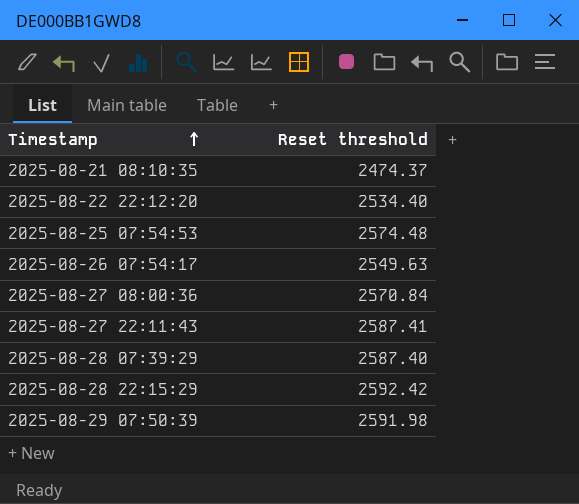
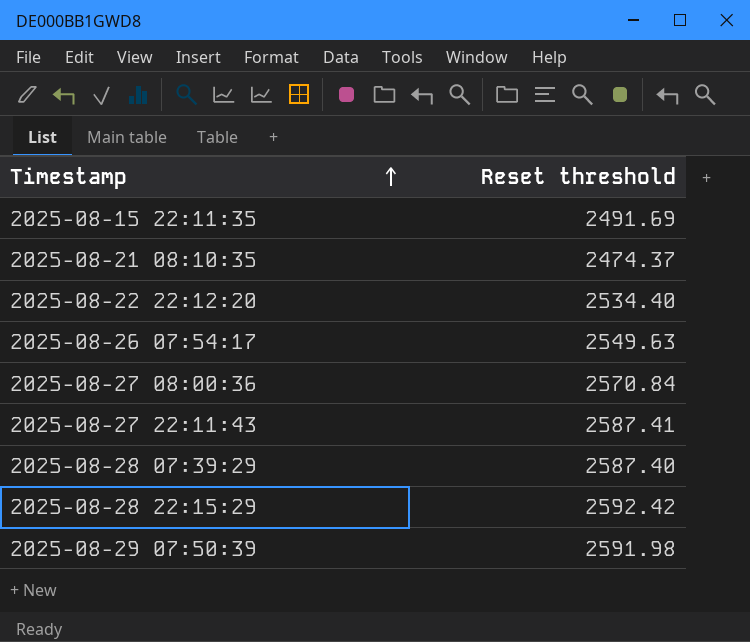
row 2025-08-25 07:54:53: 2574.48 -> none
row 2025-08-15 22:11:35: none -> 2491.69

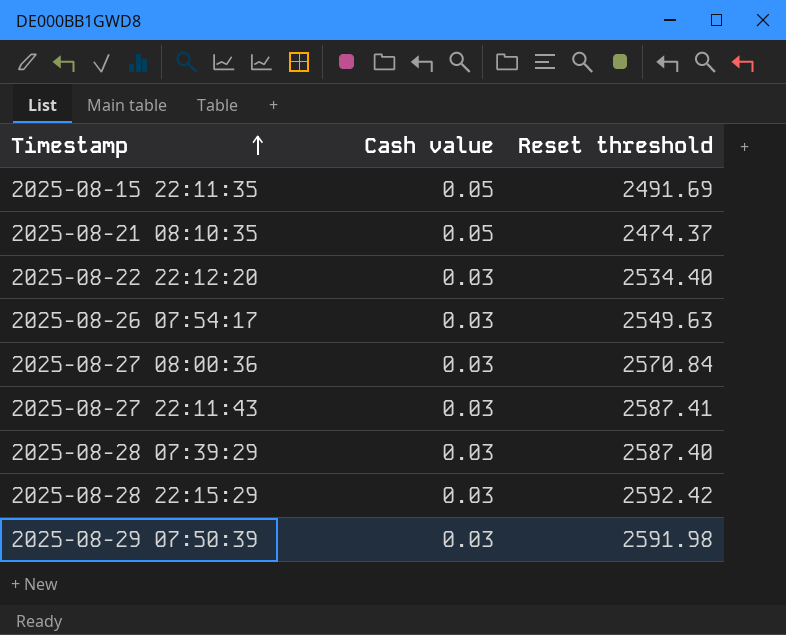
column Cash value | position: none -> 2

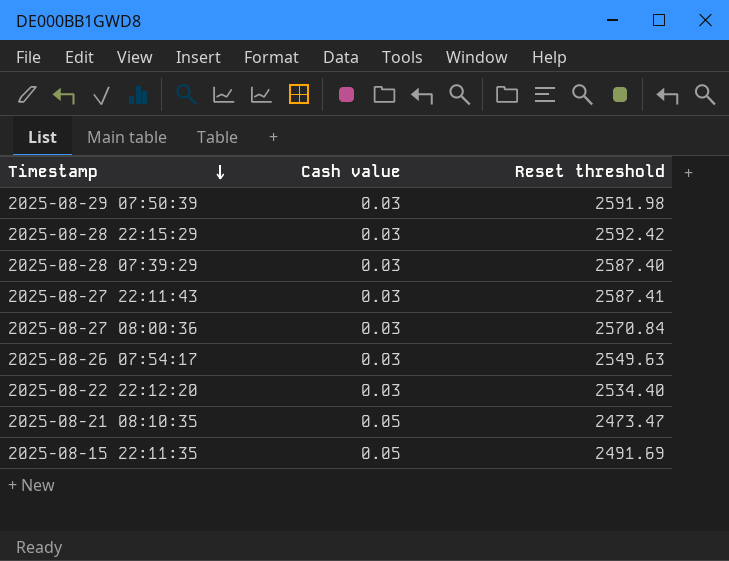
row order: Timestamp ascending -> Timestamp descending
2025-08-21 08:10:35 | Reset threshold: 2474.37 -> 2473.47

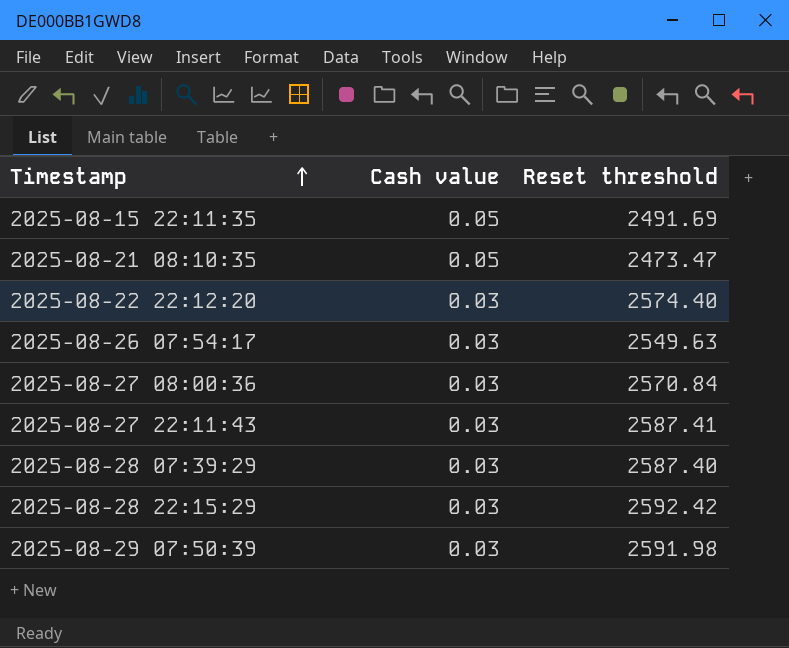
row order: Timestamp descending -> Timestamp ascending
2025-08-22 22:12:20 | Reset threshold: 2534.40 -> 2574.40

